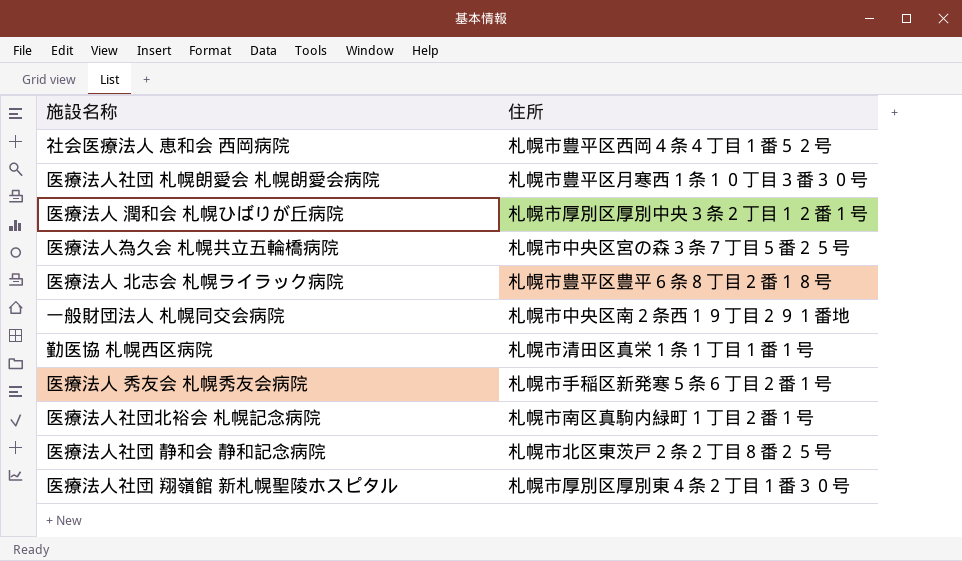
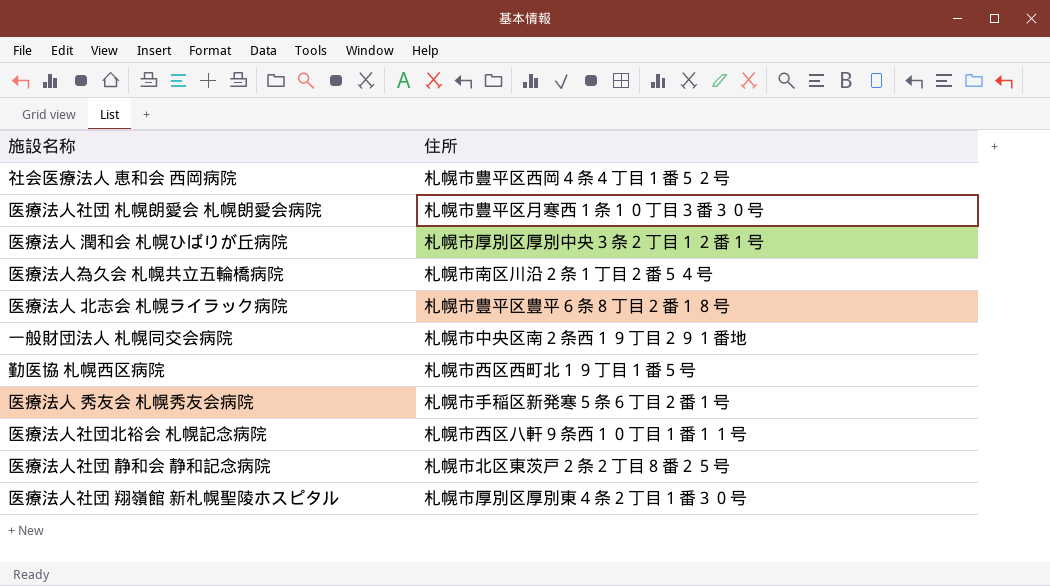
医療法人為久会 札幌共立五輪橋病院 | 住所: 札幌市中央区宮の森３条７丁目５番２５号 -> 札幌市南区川沿２条１丁目２番５４号
勤医協 札幌西区病院 | 住所: 札幌市清田区真栄１条１丁目１番１号 -> 札幌市西区西町北１９丁目１番５号
医療法人社団北裕会 札幌記念病院 | 住所: 札幌市南区真駒内緑町１丁目２番１号 -> 札幌市西区八軒９条西１０丁目１番１１号

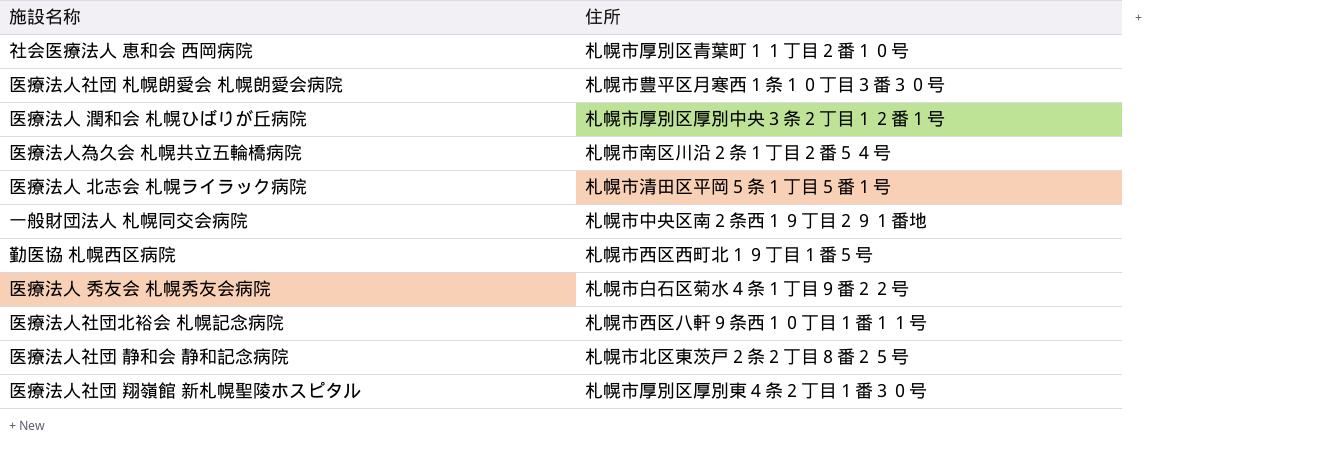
社会医療法人 恵和会 西岡病院 | 住所: 札幌市豊平区西岡４条４丁目１番５２号 -> 札幌市厚別区青葉町１１丁目２番１０号
医療法人 北志会 札幌ライラック病院 | 住所: 札幌市豊平区豊平６条８丁目２番１８号 -> 札幌市清田区平岡５条１丁目５番１号
医療法人 秀友会 札幌秀友会病院 | 住所: 札幌市手稲区新発寒５条６丁目２番１号 -> 札幌市白石区菊水４条１丁目９番２２号

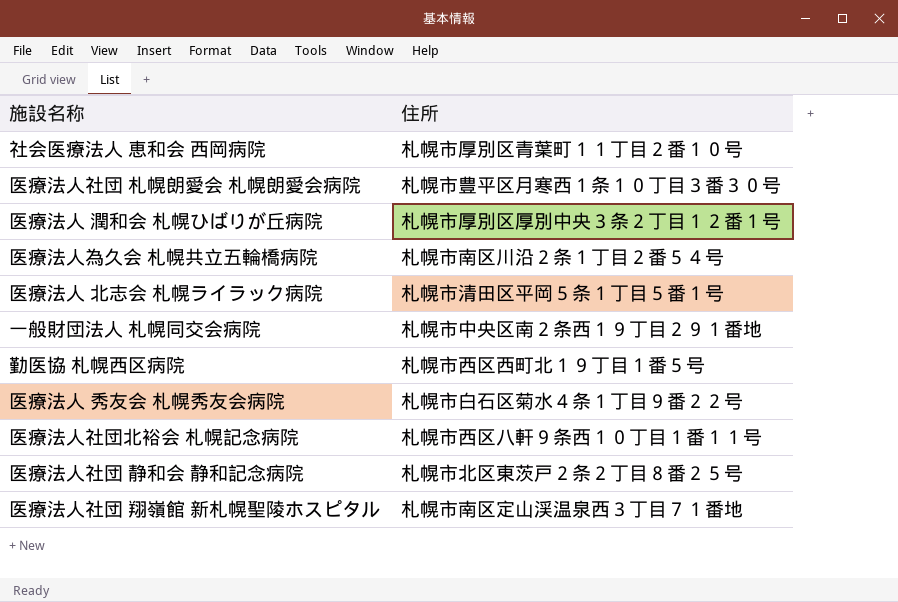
医療法人社団 翔嶺館 新札幌聖陵ホスピタル | 住所: 札幌市厚別区厚別東４条２丁目１番３０号 -> 札幌市南区定山渓温泉西３丁目７１番地

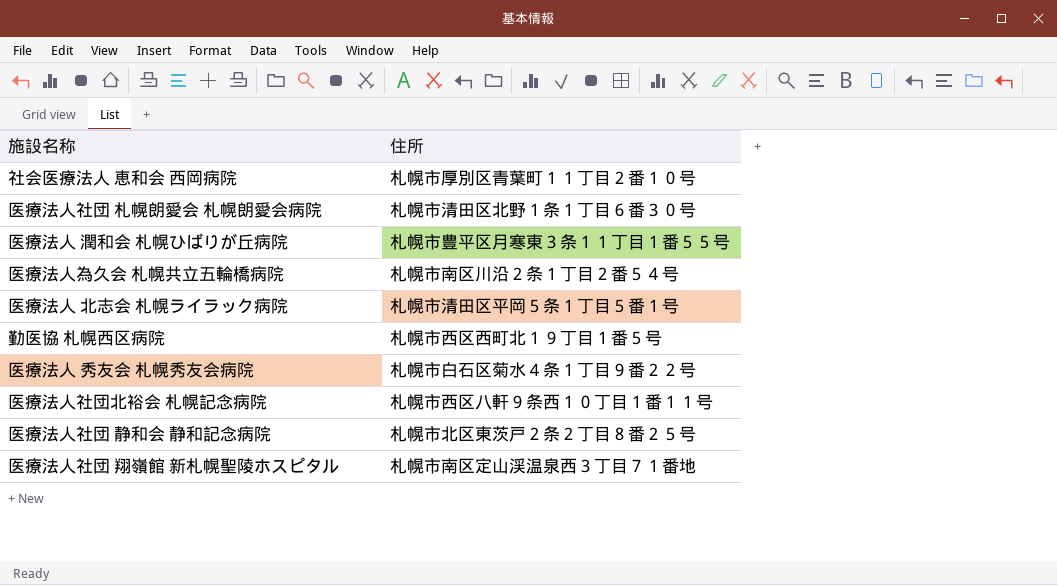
row 一般財団法人 札幌同交会病院: 札幌市中央区南２条西１９丁目２９１番地 -> none
医療法人社団 札幌朗愛会 札幌朗愛会病院 | 住所: 札幌市豊平区月寒西１条１０丁目３番３０号 -> 札幌市清田区北野１条１丁目６番３０号
医療法人 潤和会 札幌ひばりが丘病院 | 住所: 札幌市厚別区厚別中央３条２丁目１２番１号 -> 札幌市豊平区月寒東３条１１丁目１番５５号

